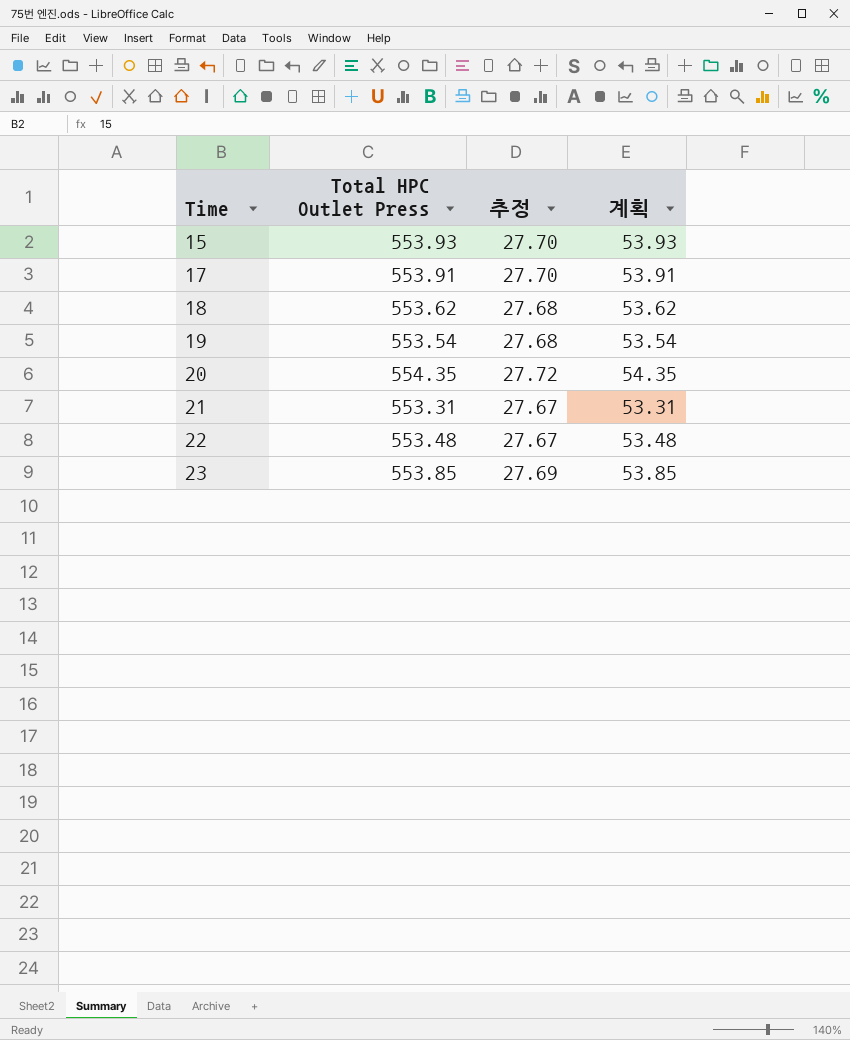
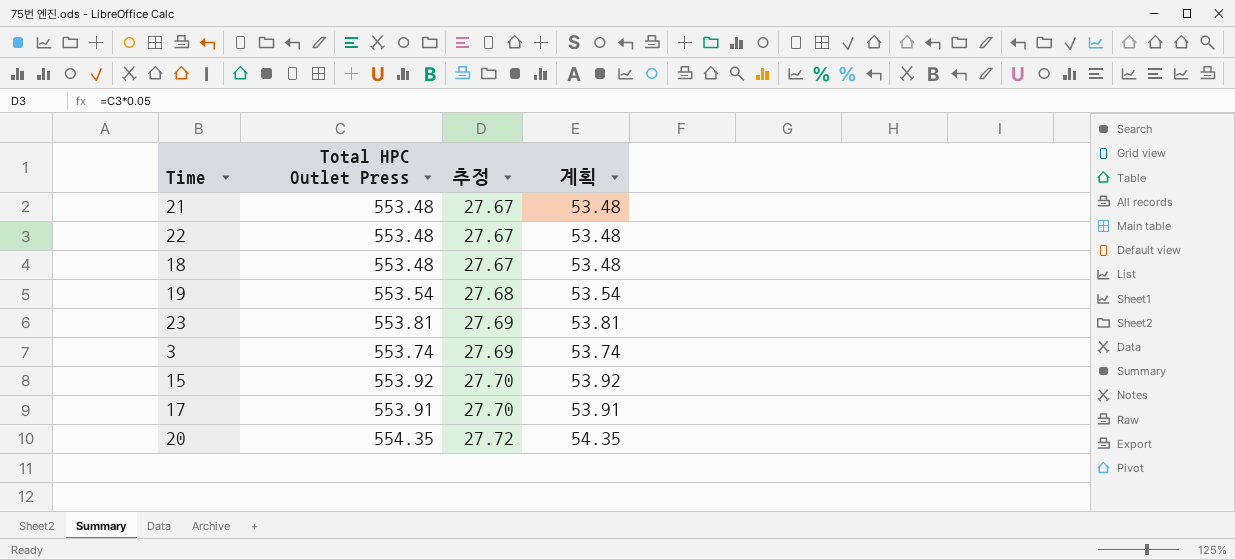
row order: Time ascending -> 추정 ascending
21 | Total HPC Outlet Press: 553.31 -> 553.48
21 | 계획: 53.31 -> 53.48
18 | Total HPC Outlet Press: 553.62 -> 553.48
18 | 추정: 27.68 -> 27.67
18 | 계획: 53.62 -> 53.48
23 | Total HPC Outlet Press: 553.85 -> 553.81
23 | 계획: 53.85 -> 53.81
row 3: none -> 553.74 | 27.69 | 53.74
15 | Total HPC Outlet Press: 553.93 -> 553.92
15 | 계획: 53.93 -> 53.92

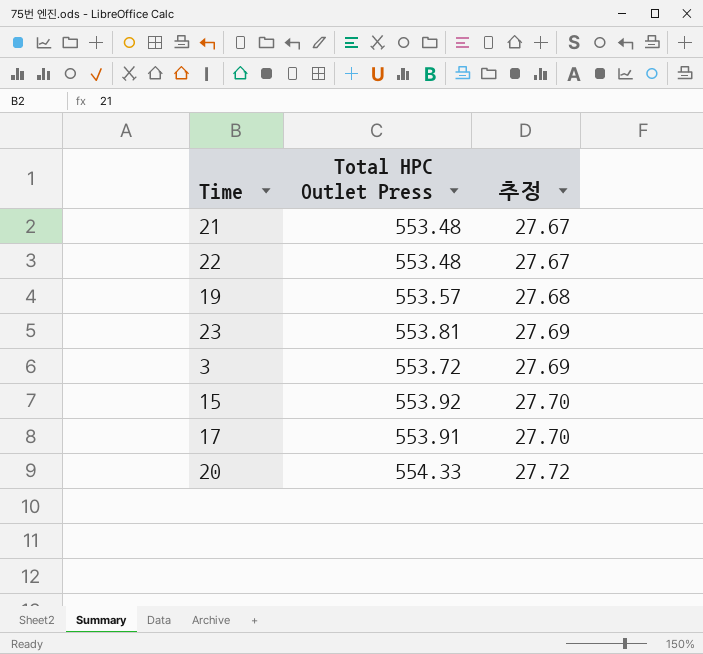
column 계획 | formula: [Total HPC Outlet Press] - 500 -> none
row 18: 553.48 | 27.67 | 53.48 -> none
19 | Total HPC Outlet Press: 553.54 -> 553.57
3 | Total HPC Outlet Press: 553.74 -> 553.72
20 | Total HPC Outlet Press: 554.35 -> 554.33

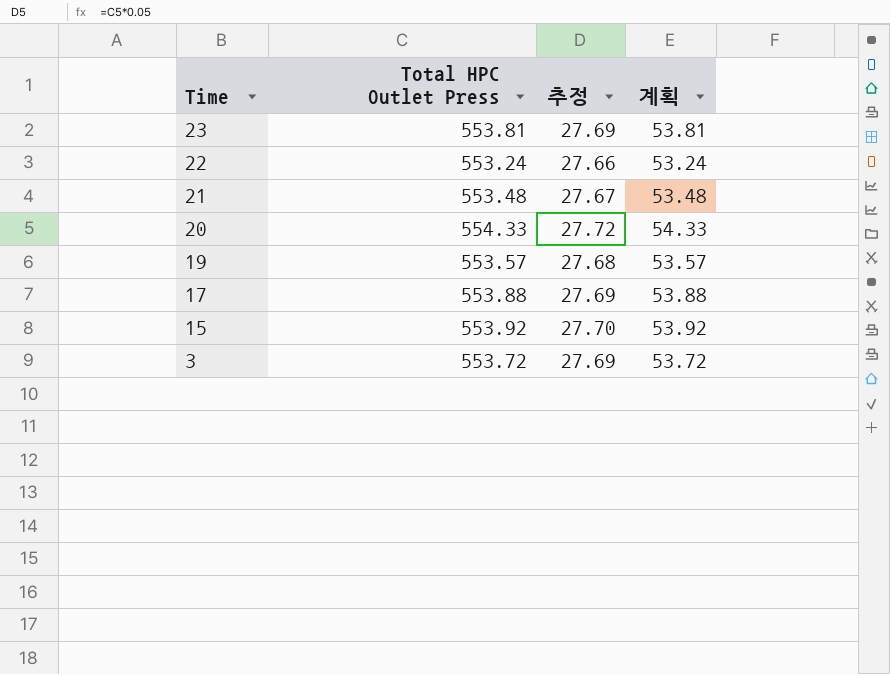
row order: 추정 ascending -> Time descending
column 계획 | formula: none -> [Total HPC Outlet Press] - 500
22 | Total HPC Outlet Press: 553.48 -> 553.24
22 | 추정: 27.67 -> 27.66
17 | Total HPC Outlet Press: 553.91 -> 553.88
17 | 추정: 27.70 -> 27.69

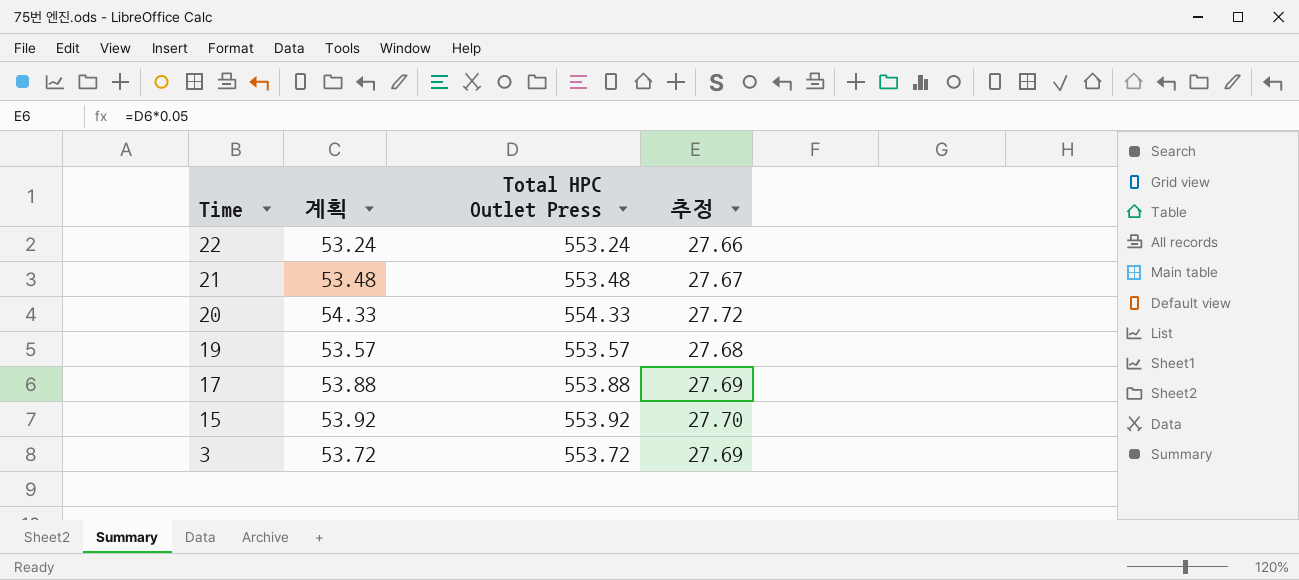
column 계획 | position: 4 -> 2
row 23: 553.81 | 27.69 | 53.81 -> none

